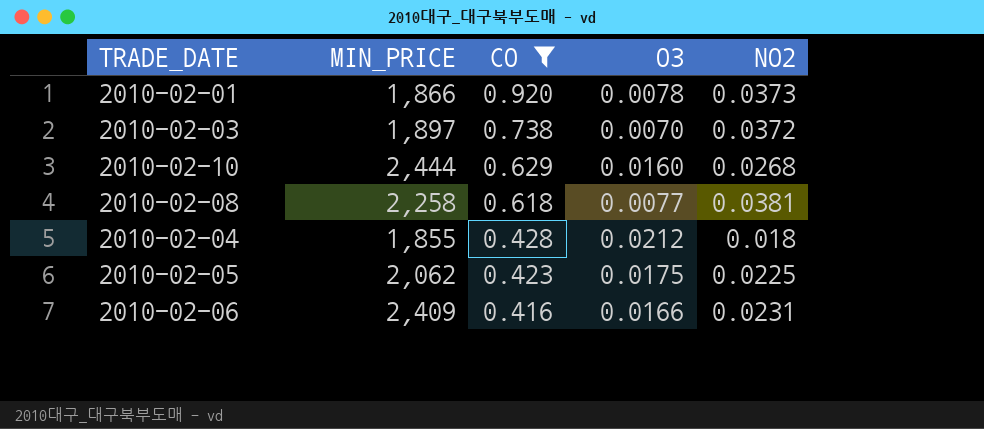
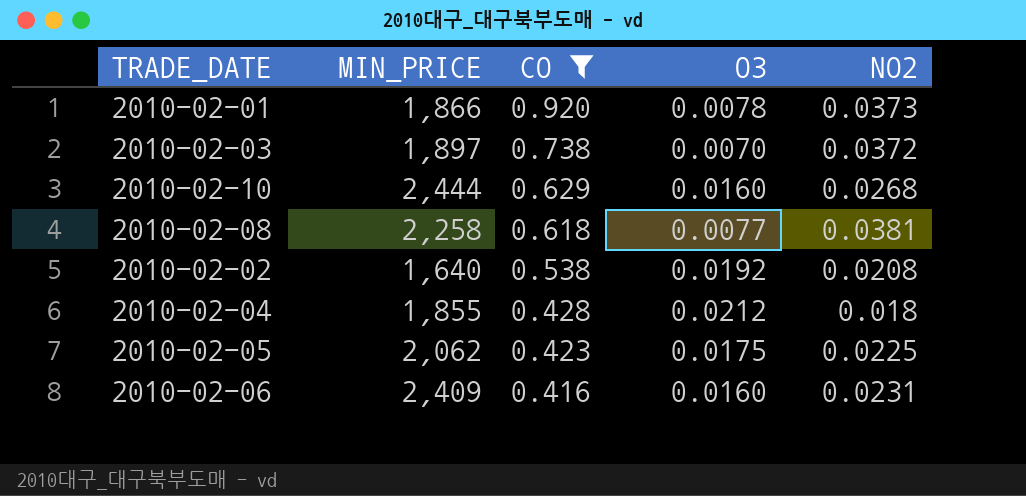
row 2010-02-02: none -> 1,640 | 0.538 | 0.0192 | 0.0208
2010-02-06 | O3: 0.0166 -> 0.0160

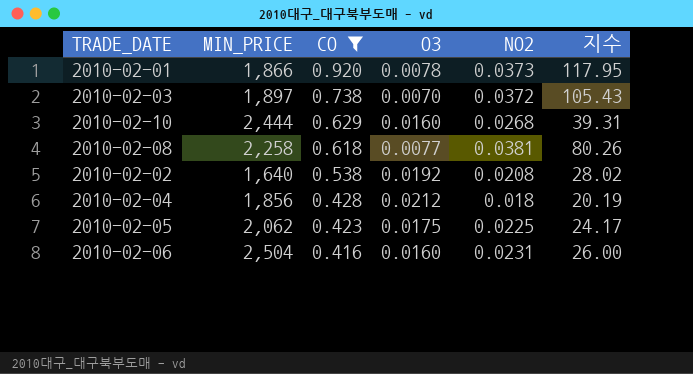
column 지수 | formula: none -> [CO] / [O3]
2010-02-04 | MIN_PRICE: 1,855 -> 1,856
2010-02-06 | MIN_PRICE: 2,409 -> 2,504

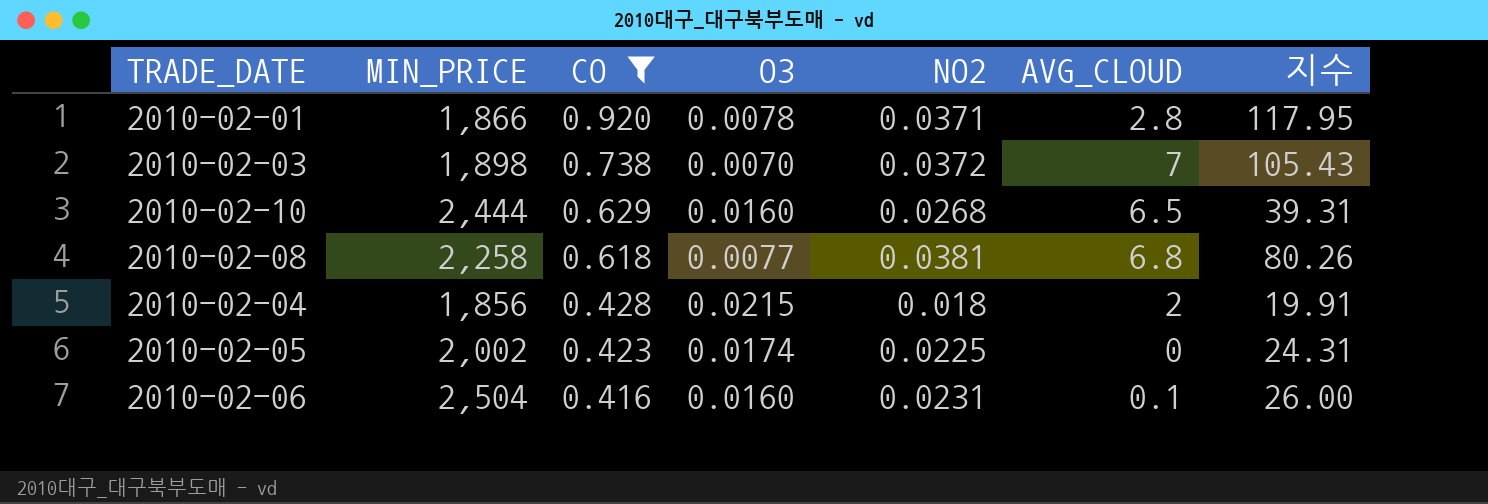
column AVG_CLOUD | position: none -> 6
row 2010-02-02: 1,640 | 0.538 | 0.0192 | 0.0208 | 28.02 -> none
2010-02-01 | NO2: 0.0373 -> 0.0371
2010-02-03 | MIN_PRICE: 1,897 -> 1,898
2010-02-04 | O3: 0.0212 -> 0.0215
2010-02-04 | 지수: 20.19 -> 19.91
2010-02-05 | MIN_PRICE: 2,062 -> 2,002
2010-02-05 | O3: 0.0175 -> 0.0174
2010-02-05 | 지수: 24.17 -> 24.31

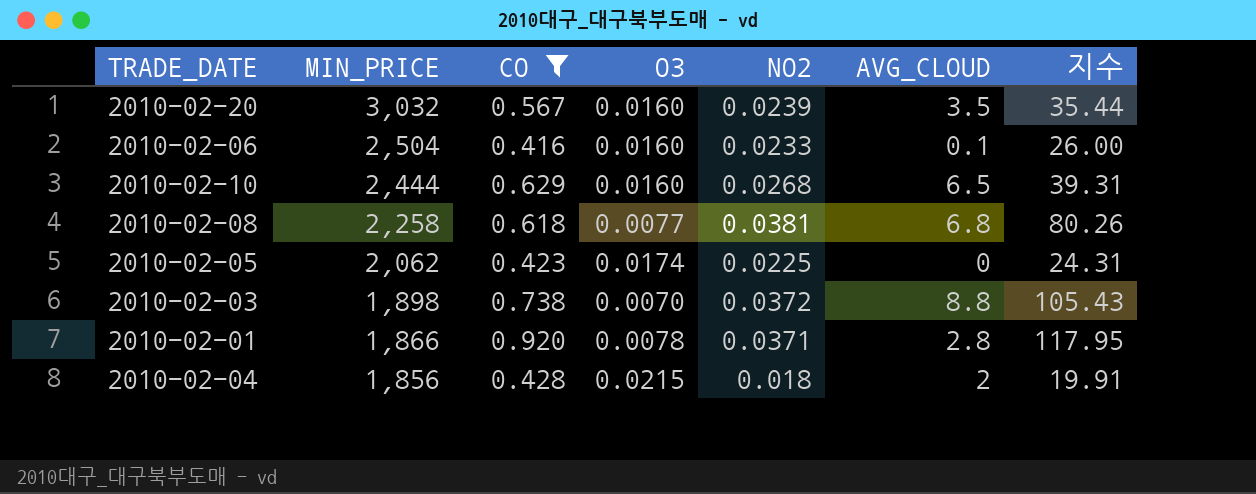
row order: CO descending -> MIN_PRICE descending
row 2010-02-20: none -> 3,032 | 0.567 | 0.0160 | 0.0239 | 3.5 | 35.44
2010-02-06 | NO2: 0.0231 -> 0.0233
2010-02-05 | MIN_PRICE: 2,002 -> 2,062
2010-02-03 | AVG_CLOUD: 7 -> 8.8

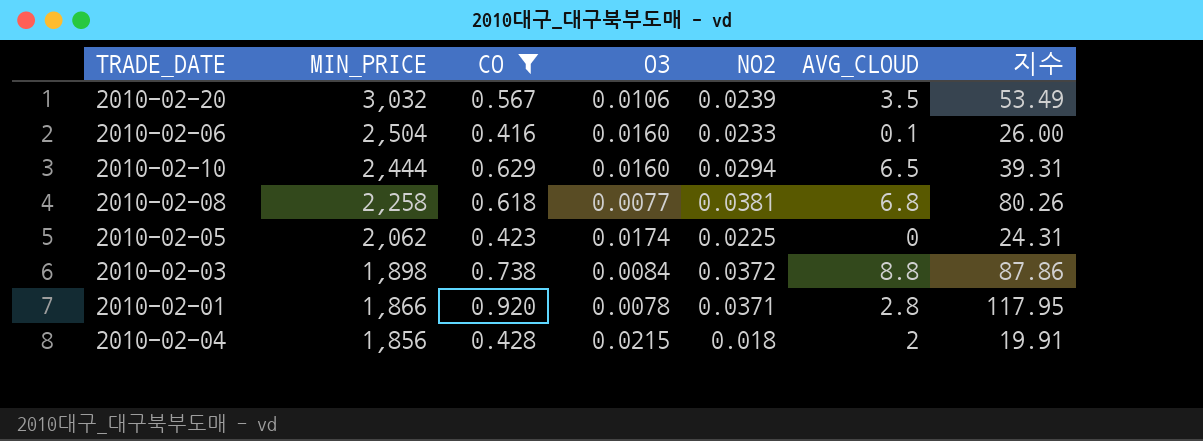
2010-02-20 | O3: 0.0160 -> 0.0106
2010-02-20 | 지수: 35.44 -> 53.49
2010-02-10 | NO2: 0.0268 -> 0.0294
2010-02-03 | O3: 0.0070 -> 0.0084
2010-02-03 | 지수: 105.43 -> 87.86

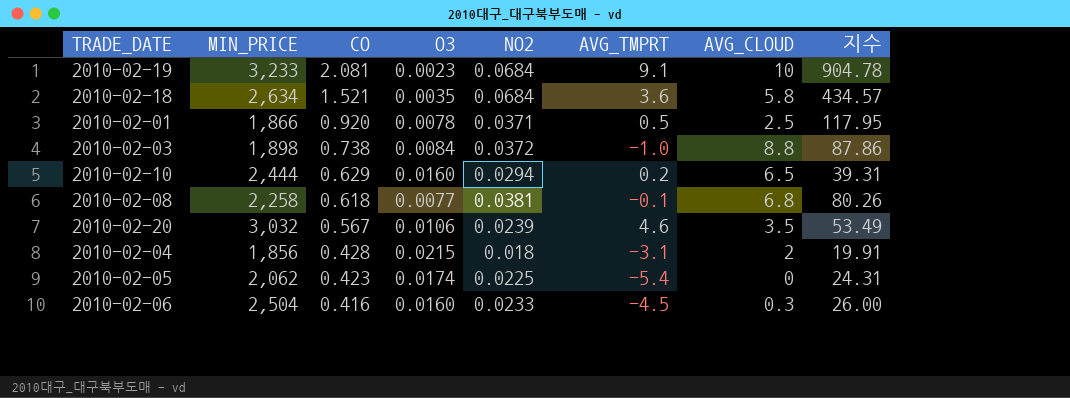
filter: CO <= 0.920 -> none
row order: MIN_PRICE descending -> CO descending
column AVG_TMPRT | position: none -> 6
2010-02-01 | AVG_CLOUD: 2.8 -> 2.5
2010-02-06 | AVG_CLOUD: 0.1 -> 0.3

